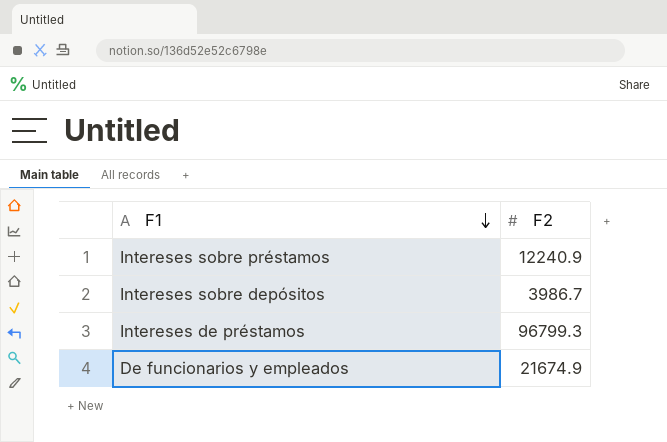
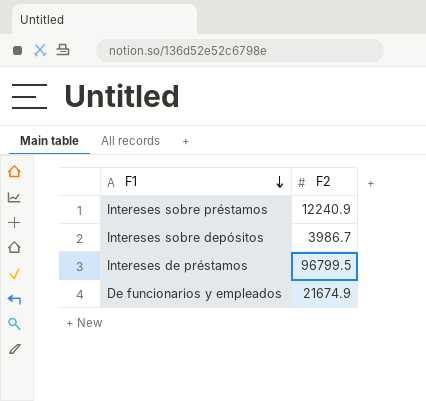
Intereses de préstamos | F2: 96799.3 -> 96799.5

